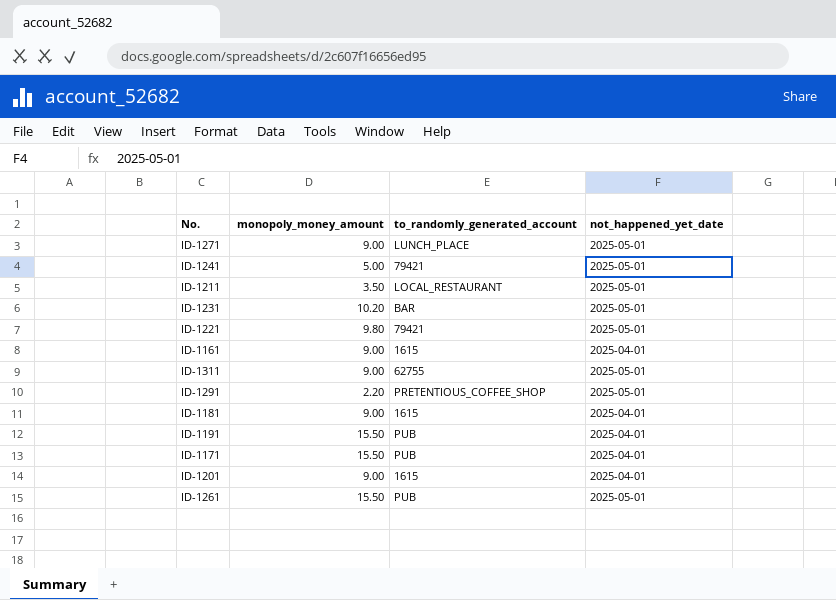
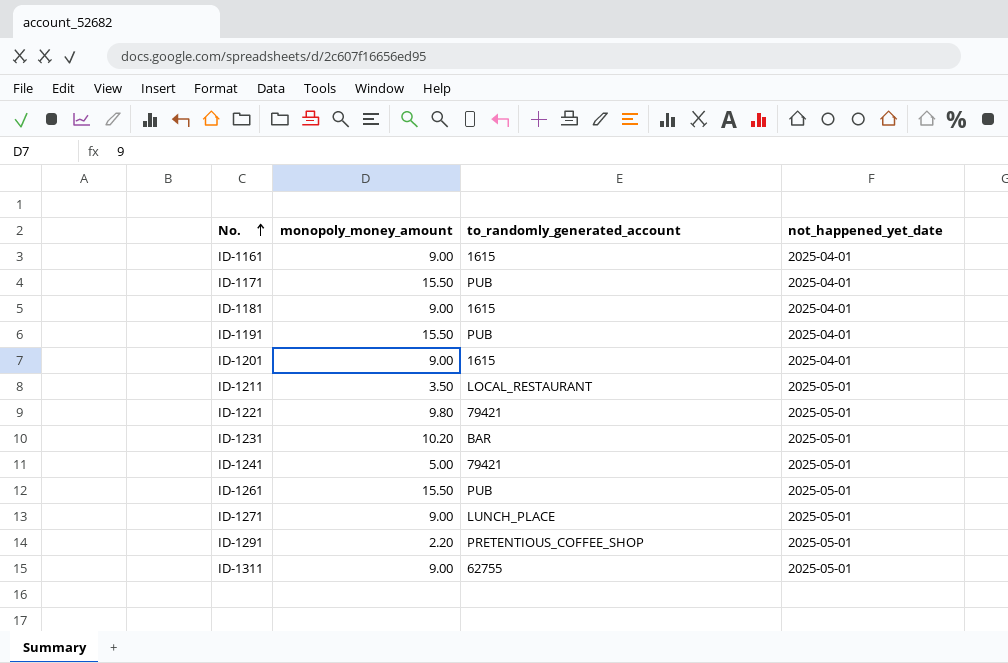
row order: none -> No. ascending

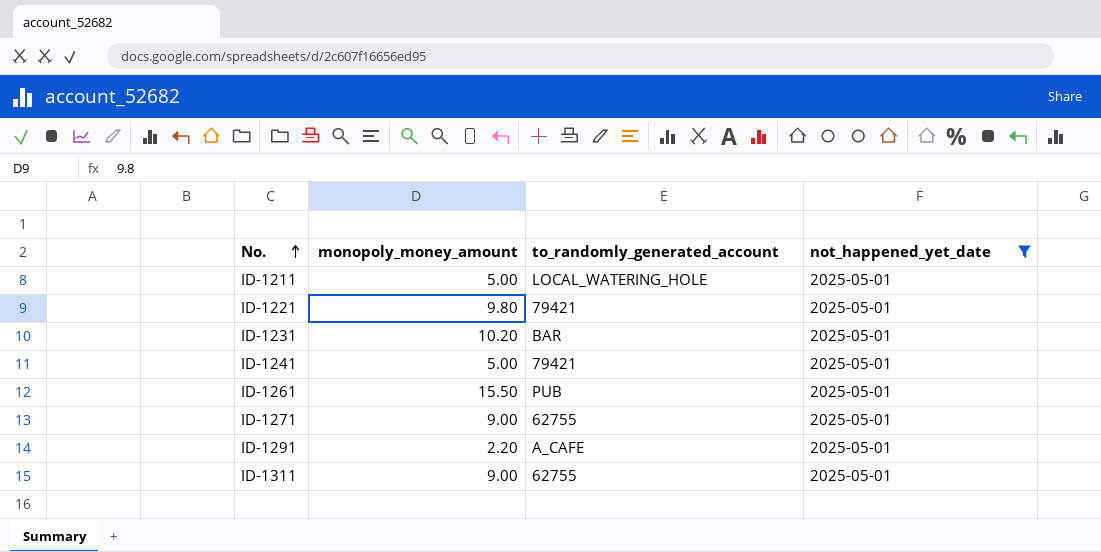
filter: none -> not_happened_yet_date = 2025-05-01
ID-1211 | monopoly_money_amount: 3.50 -> 5.00
ID-1211 | to_randomly_generated_account: LOCAL_RESTAURANT -> LOCAL_WATERING_HOLE
ID-1271 | to_randomly_generated_account: LUNCH_PLACE -> 62755
ID-1291 | to_randomly_generated_account: PRETENTIOUS_COFFEE_SHOP -> A_CAFE

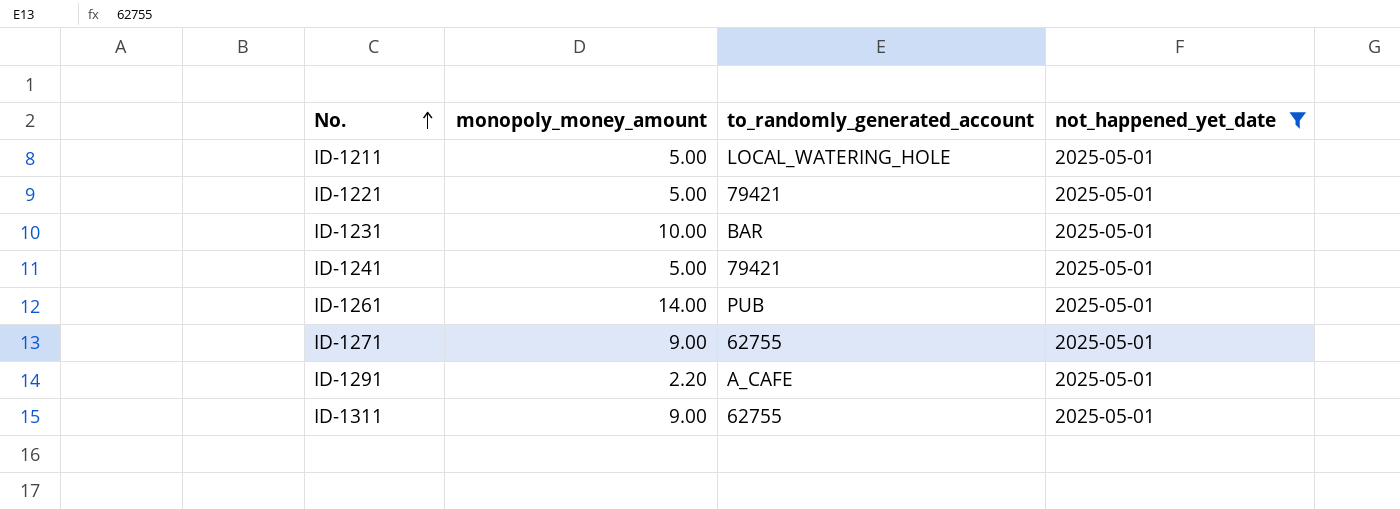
ID-1221 | monopoly_money_amount: 9.80 -> 5.00
ID-1231 | monopoly_money_amount: 10.20 -> 10.00
ID-1261 | monopoly_money_amount: 15.50 -> 14.00

